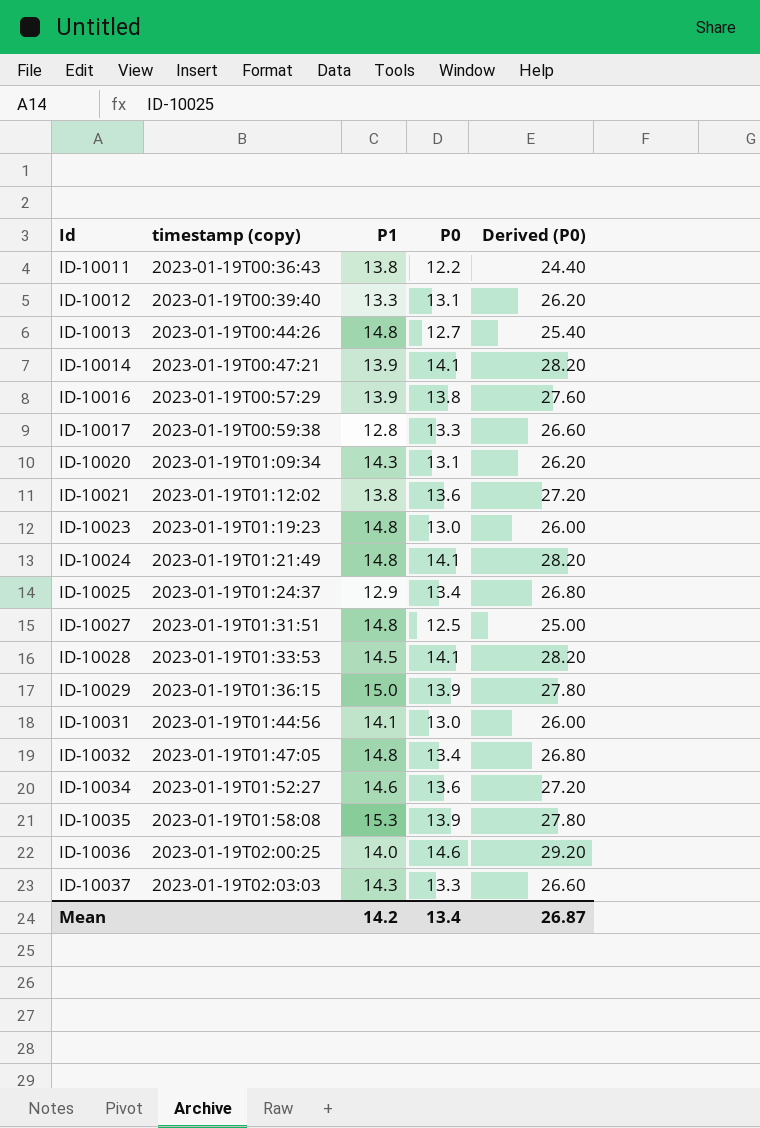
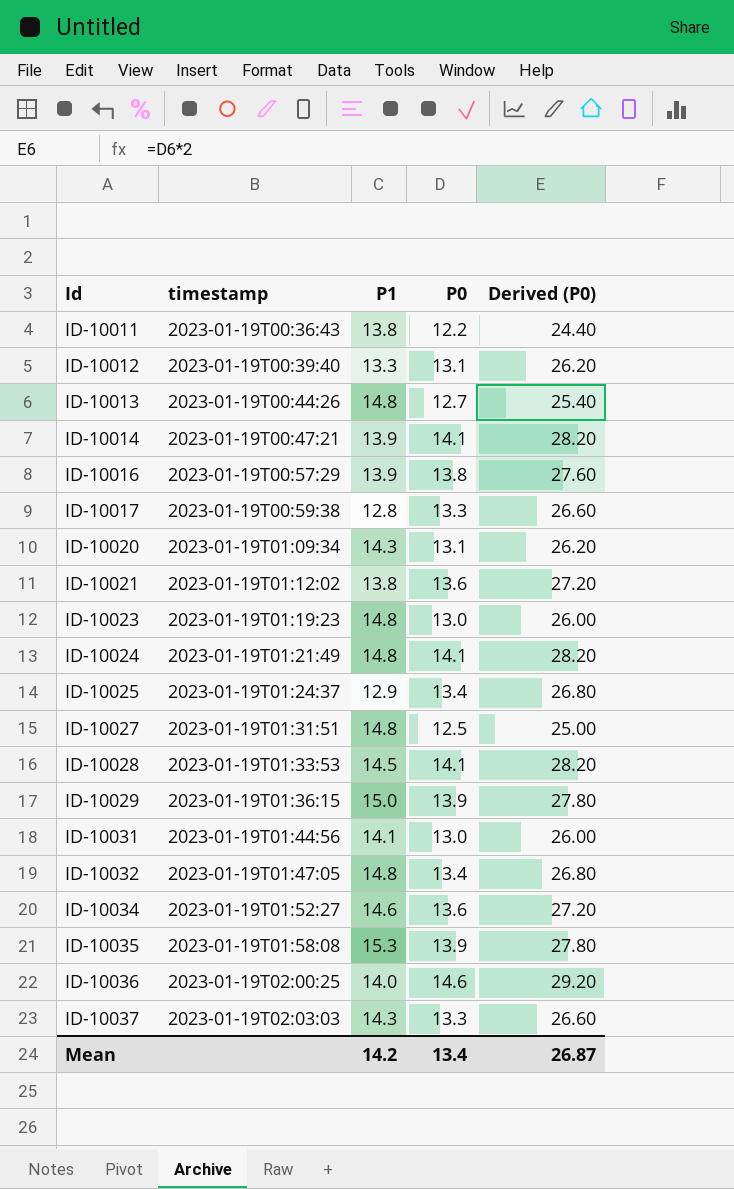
column name: timestamp (copy) -> timestamp

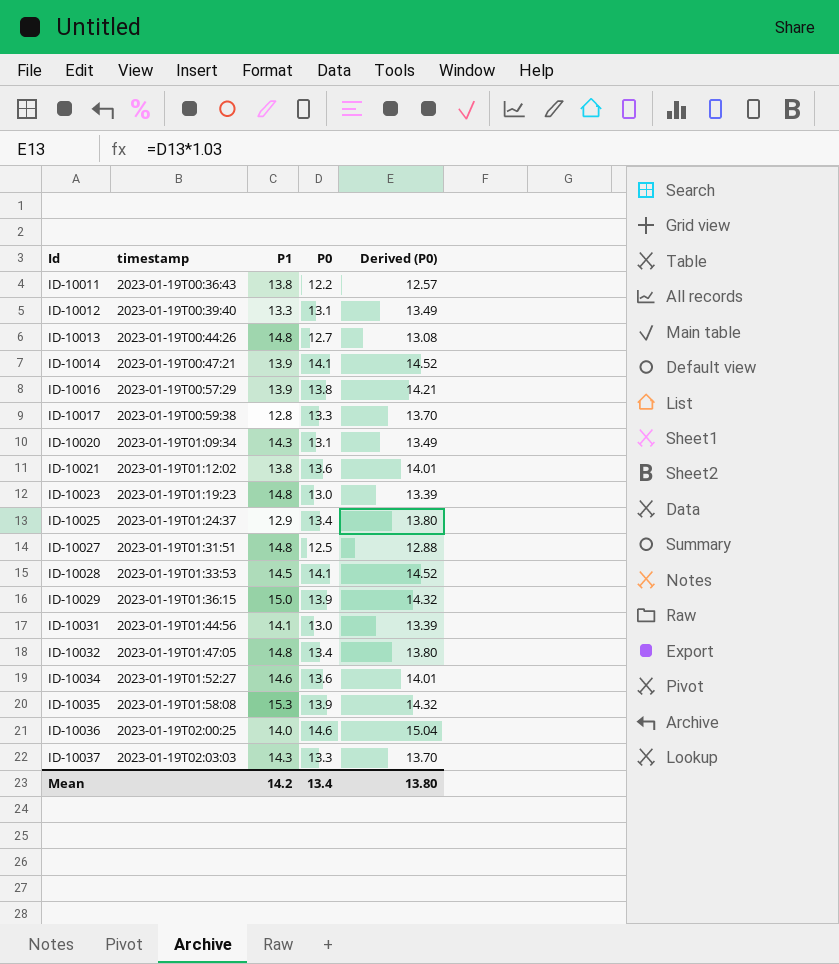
column Derived (P0) | formula: [P0] * 2 -> [P0] * 1.03
row ID-10024: 2023-01-19T01:21:49 | 14.8 | 14.1 | 28.20 -> none
Mean | Derived (P0): 26.87 -> 13.80

